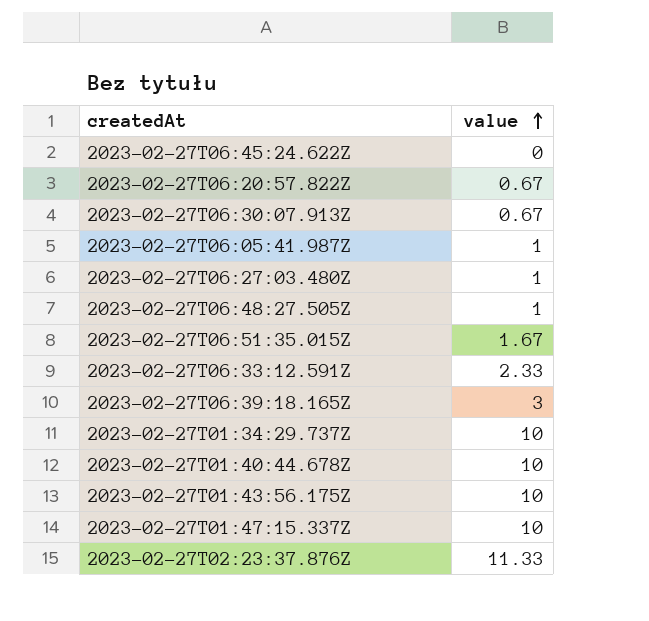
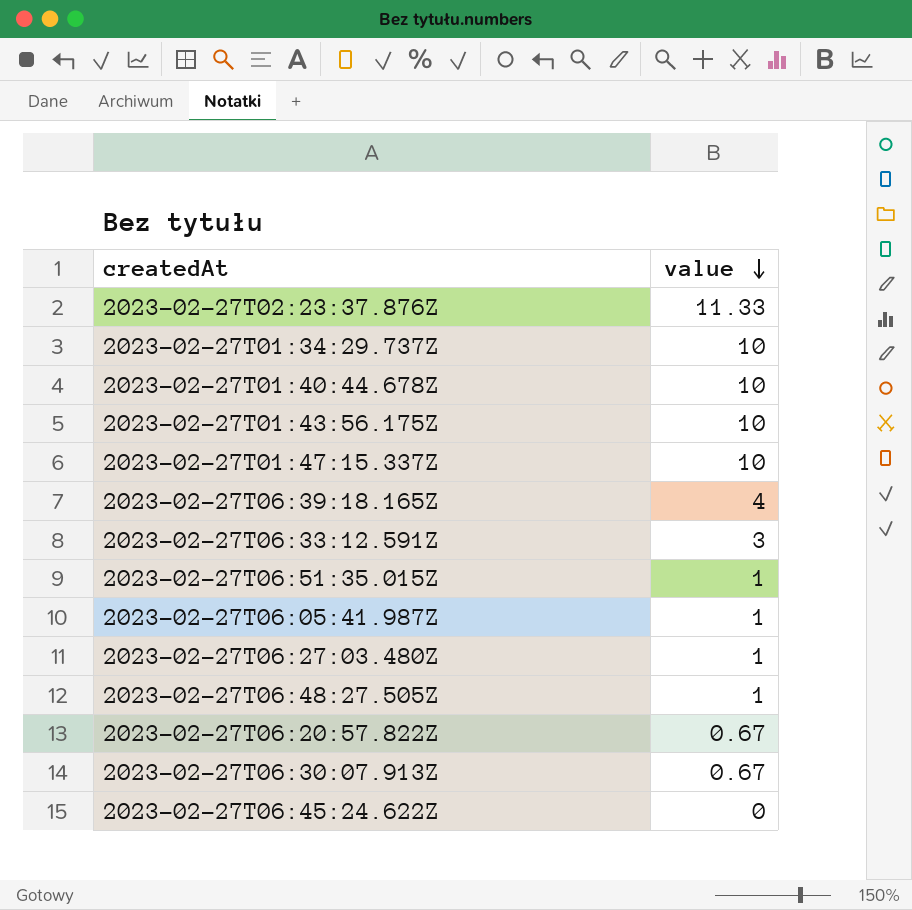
row order: value ascending -> value descending
2023-02-27T06:39:18.165Z | value: 3 -> 4
2023-02-27T06:33:12.591Z | value: 2.33 -> 3
2023-02-27T06:51:35.015Z | value: 1.67 -> 1

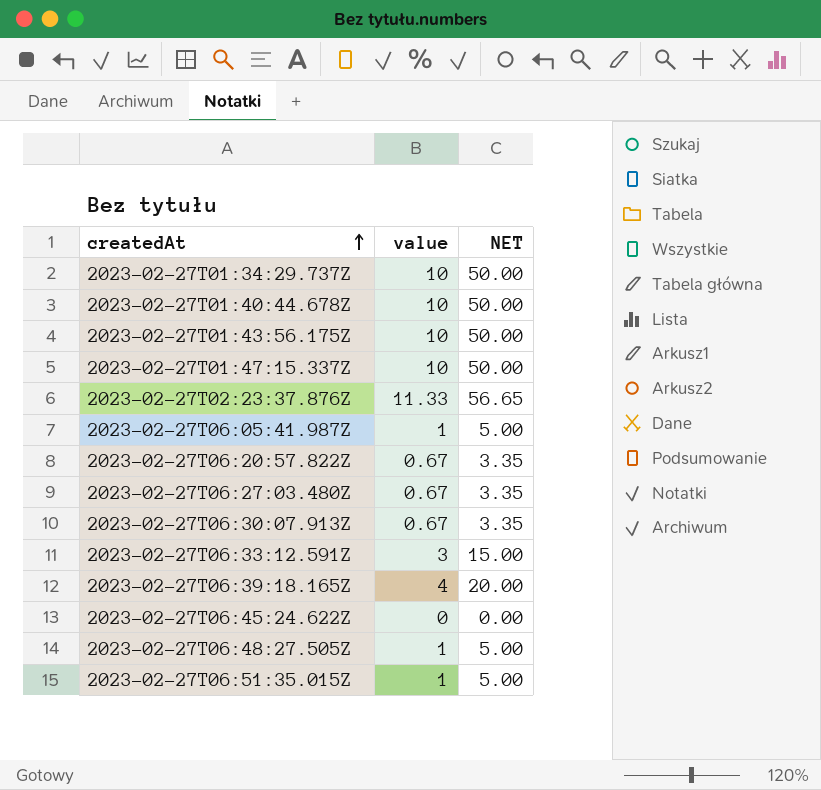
row order: value descending -> createdAt ascending
column NET | formula: none -> [value] * 5
2023-02-27T06:27:03.480Z | value: 1 -> 0.67

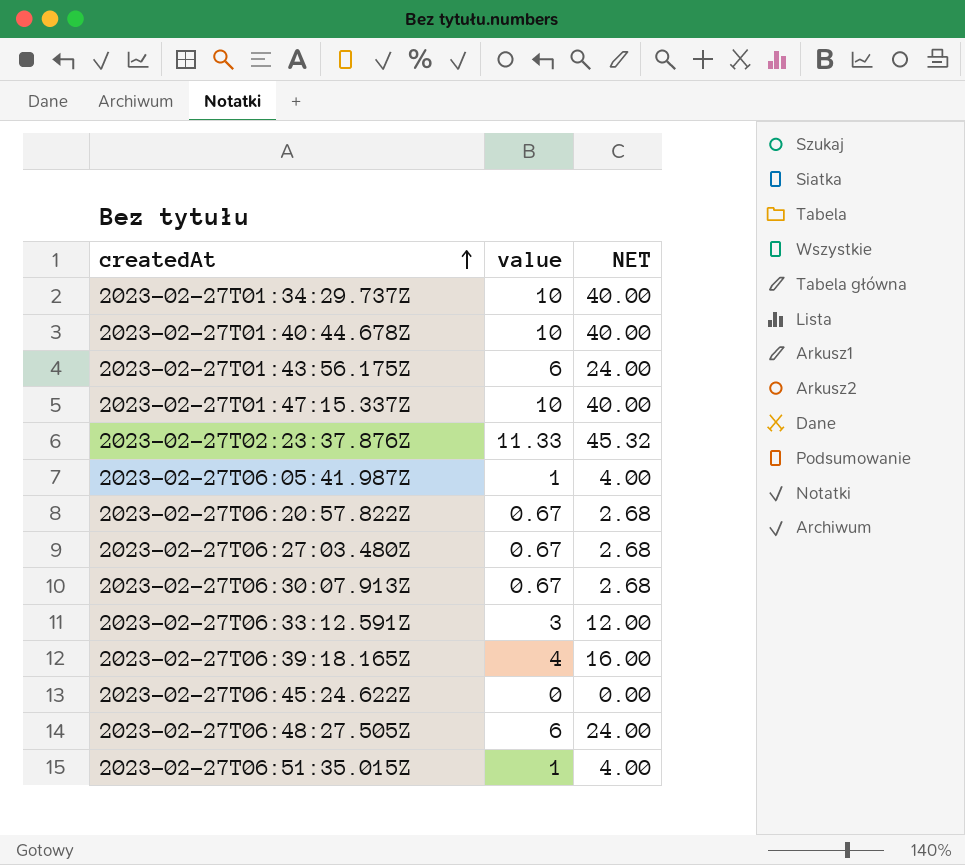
column NET | formula: [value] * 5 -> [value] * 4
2023-02-27T01:43:56.175Z | value: 10 -> 6
2023-02-27T06:48:27.505Z | value: 1 -> 6

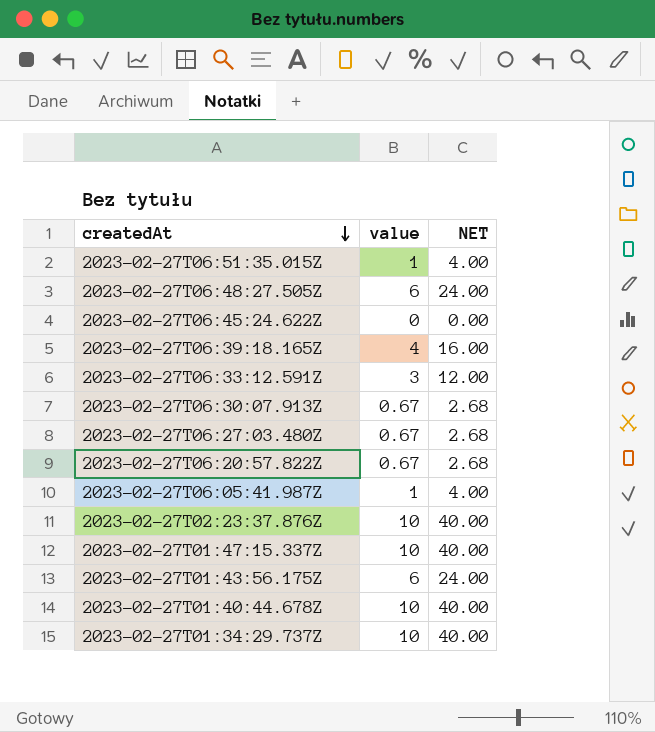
row order: createdAt ascending -> createdAt descending
2023-02-27T02:23:37.876Z | value: 11.33 -> 10
2023-02-27T02:23:37.876Z | NET: 45.32 -> 40.00

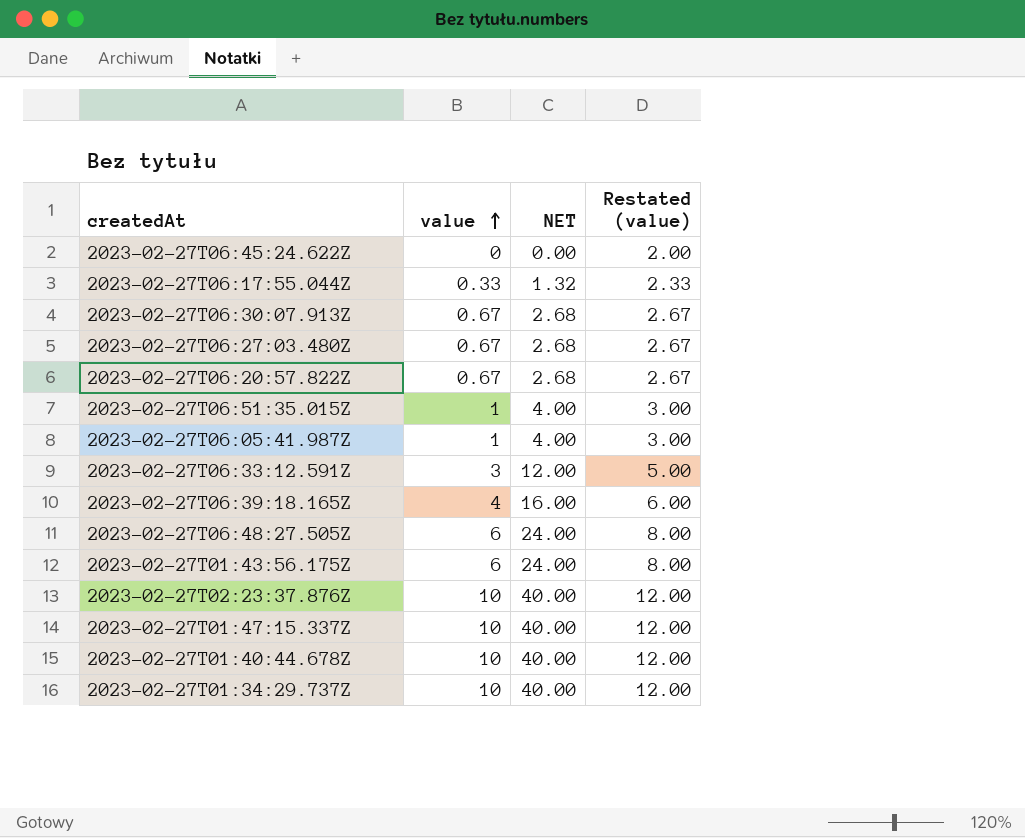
row order: createdAt descending -> value ascending
column Restated (value) | formula: none -> [value] + 2
row 2023-02-27T06:17:55.044Z: none -> 0.33 | 1.32 | 2.33

